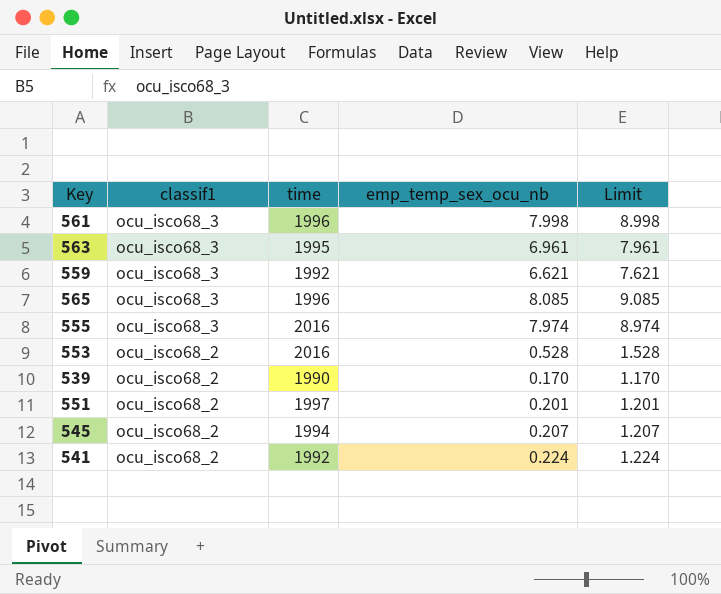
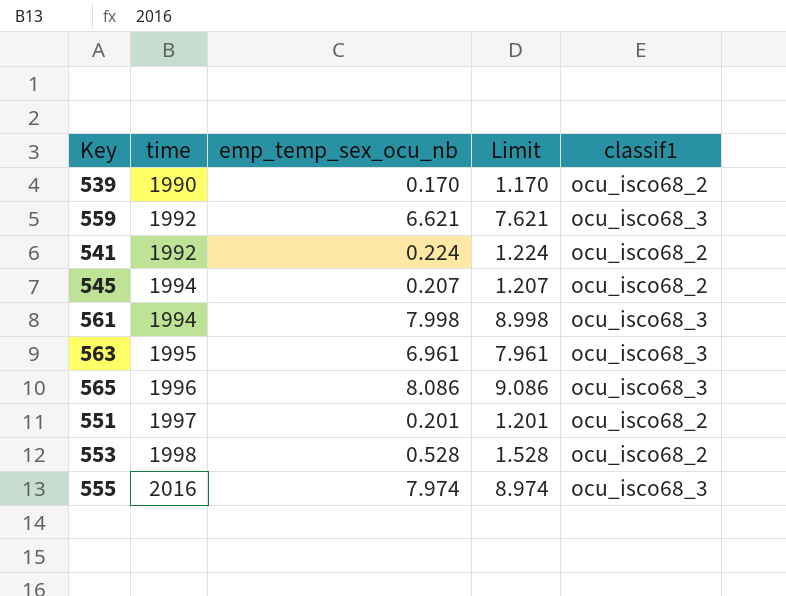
row order: classif1 descending -> time ascending
column classif1 | position: 2 -> 5
561 | time: 1996 -> 1994
565 | emp_temp_sex_ocu_nb: 8.085 -> 8.086
565 | Limit: 9.085 -> 9.086
553 | time: 2016 -> 1998

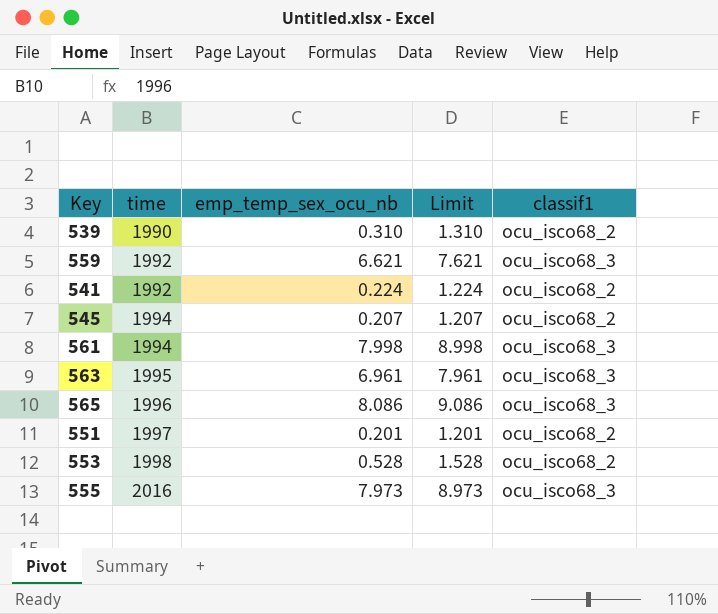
539 | emp_temp_sex_ocu_nb: 0.170 -> 0.310
539 | Limit: 1.170 -> 1.310
555 | emp_temp_sex_ocu_nb: 7.974 -> 7.973
555 | Limit: 8.974 -> 8.973

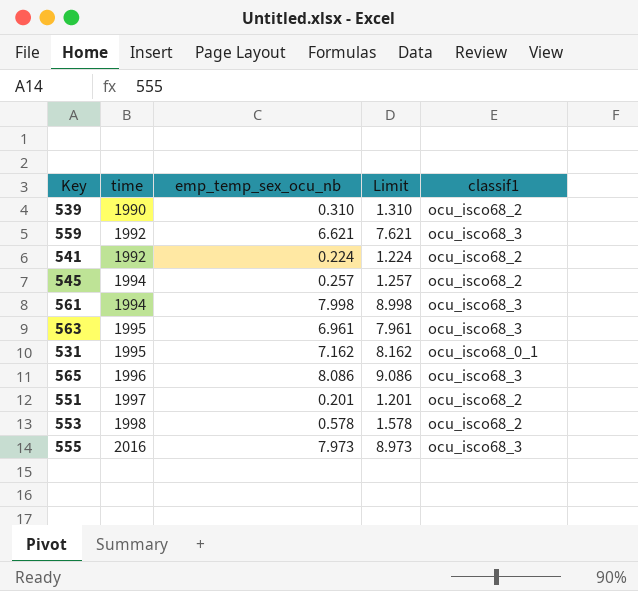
545 | emp_temp_sex_ocu_nb: 0.207 -> 0.257
545 | Limit: 1.207 -> 1.257
row 531: none -> 1995 | 7.162 | 8.162 | ocu_isco68_0_1
553 | emp_temp_sex_ocu_nb: 0.528 -> 0.578
553 | Limit: 1.528 -> 1.578

